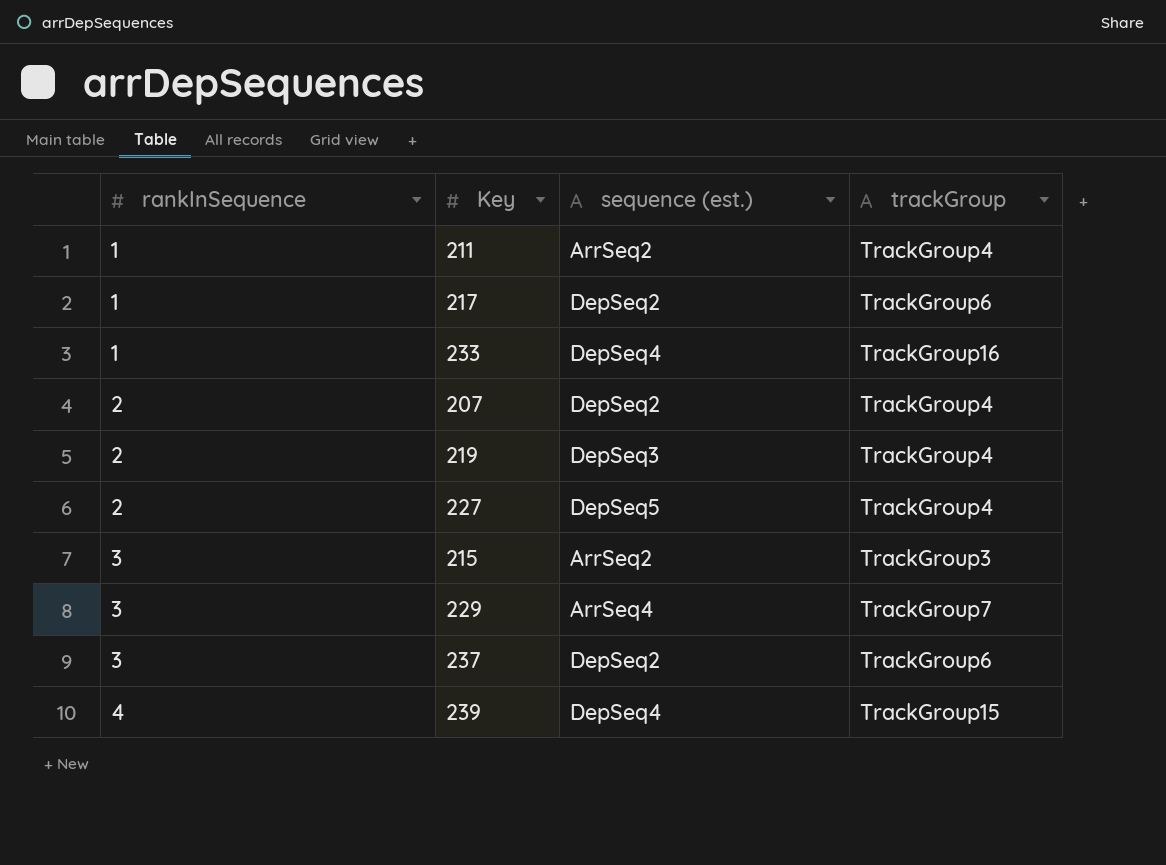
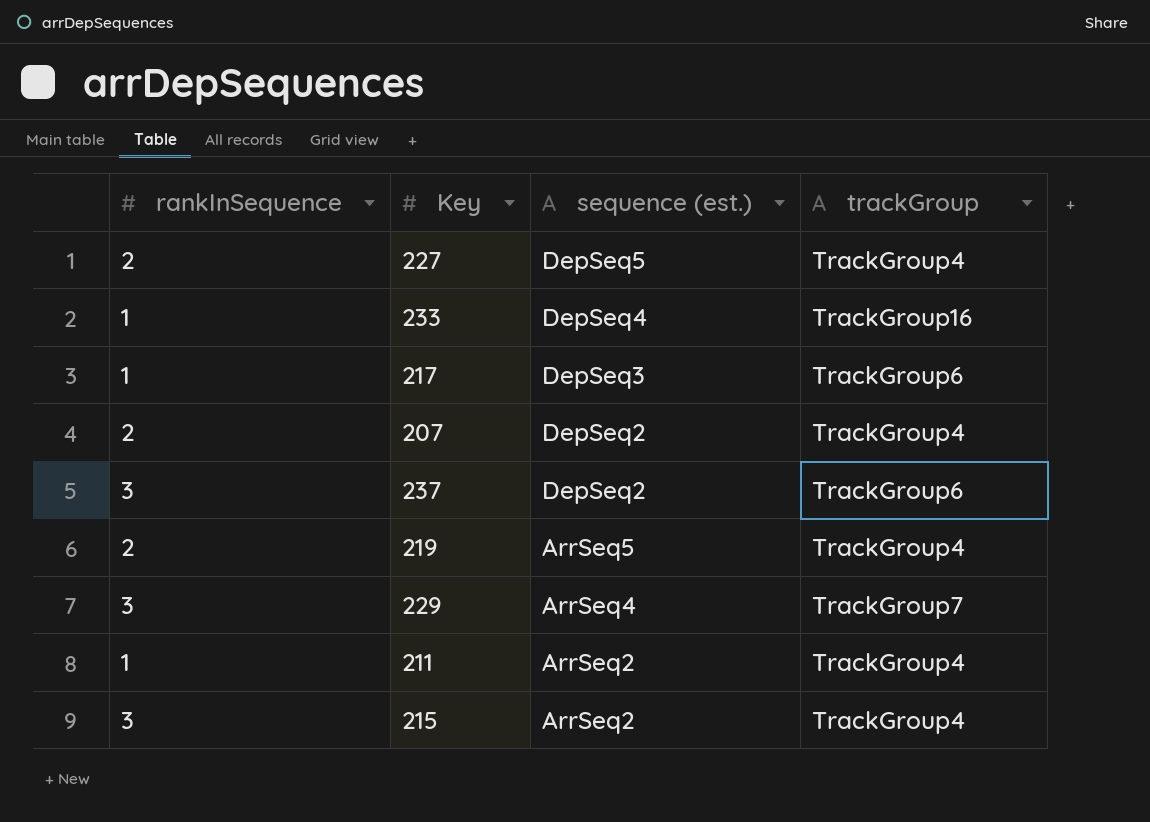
row order: rankInSequence ascending -> sequence (est.) descending
row 239: 4 | DepSeq4 | TrackGroup15 -> none
217 | sequence (est.): DepSeq2 -> DepSeq3
219 | sequence (est.): DepSeq3 -> ArrSeq5
215 | trackGroup: TrackGroup3 -> TrackGroup4

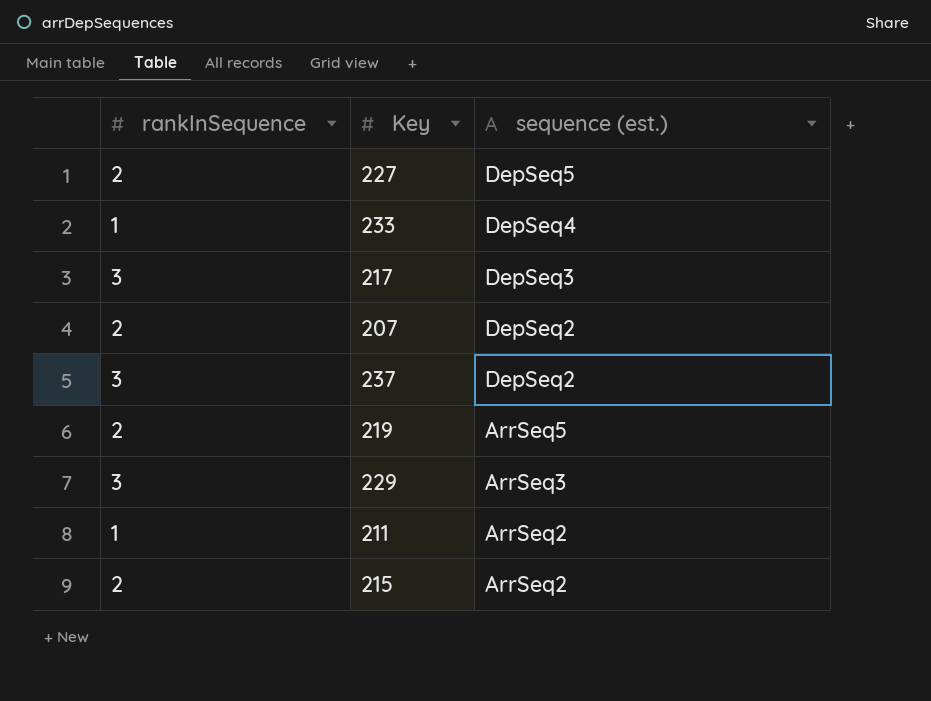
column trackGroup | position: 4 -> none
217 | rankInSequence: 1 -> 3
229 | sequence (est.): ArrSeq4 -> ArrSeq3
215 | rankInSequence: 3 -> 2

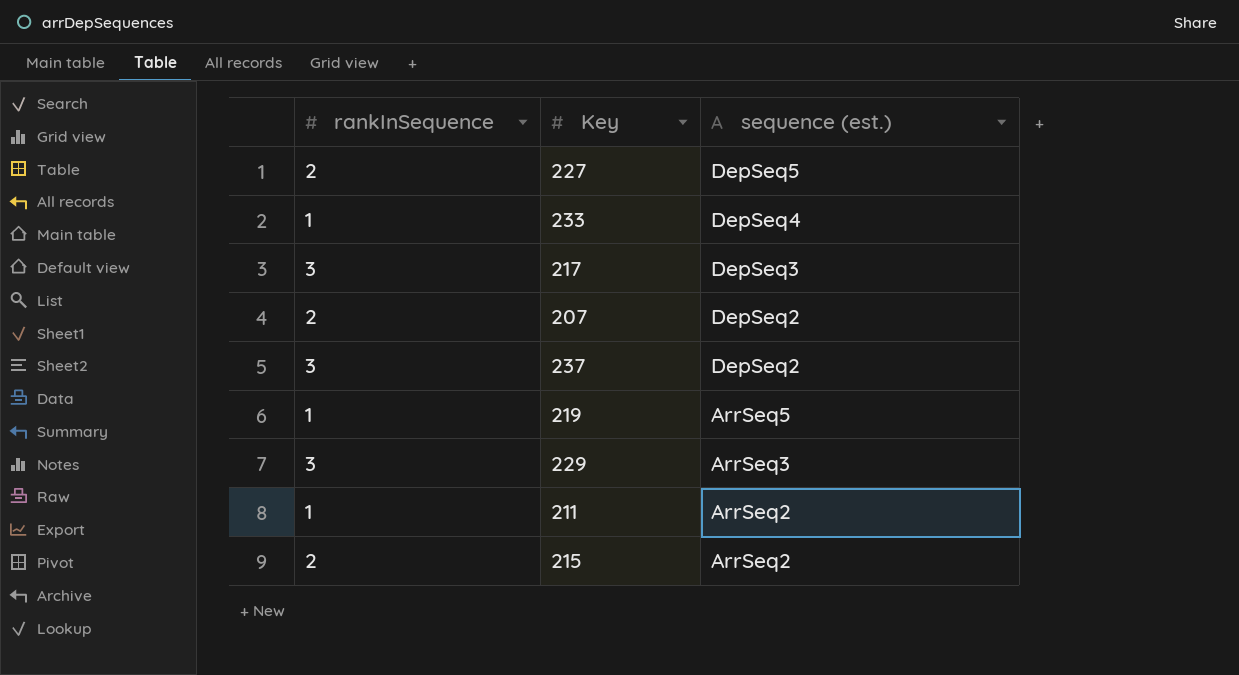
219 | rankInSequence: 2 -> 1

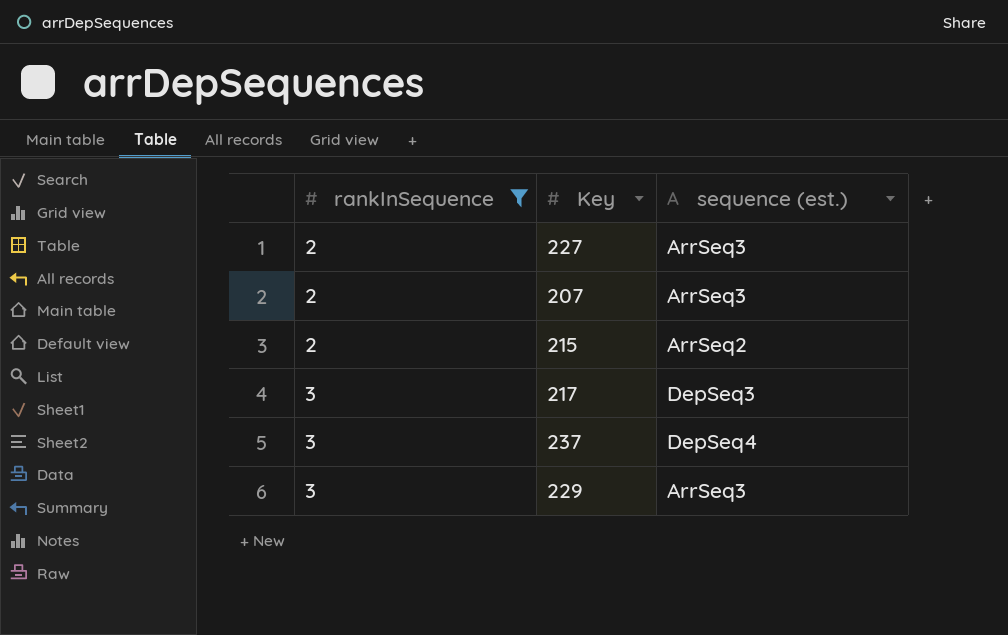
filter: none -> rankInSequence != 1
row order: sequence (est.) descending -> rankInSequence ascending
227 | sequence (est.): DepSeq5 -> ArrSeq3
207 | sequence (est.): DepSeq2 -> ArrSeq3
237 | sequence (est.): DepSeq2 -> DepSeq4

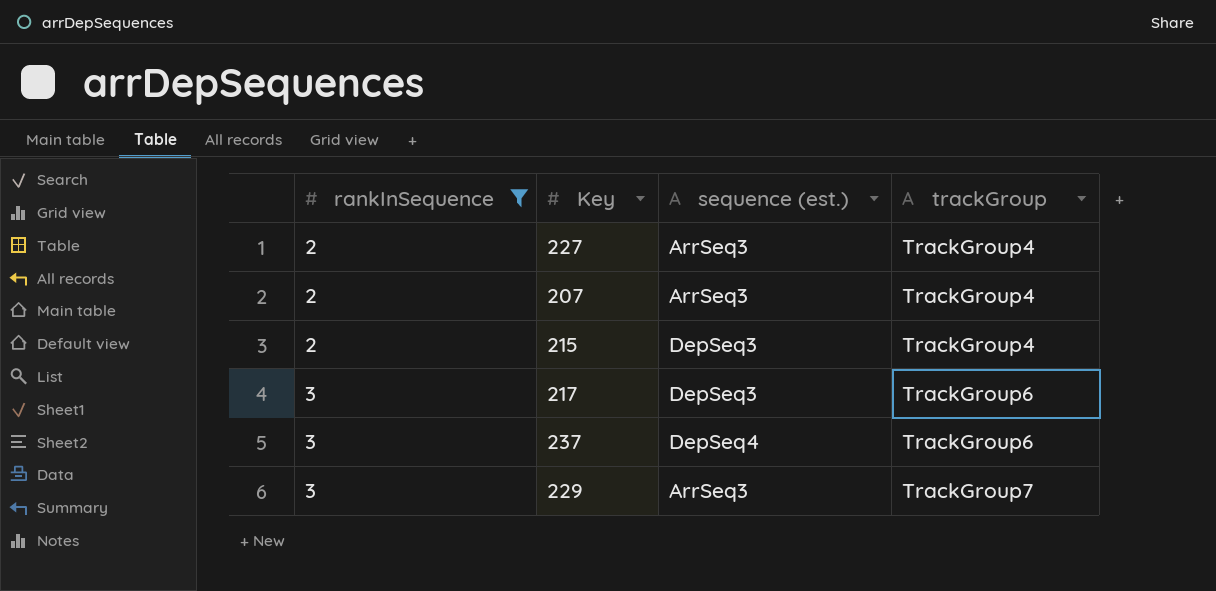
column trackGroup | position: none -> 4
215 | sequence (est.): ArrSeq2 -> DepSeq3

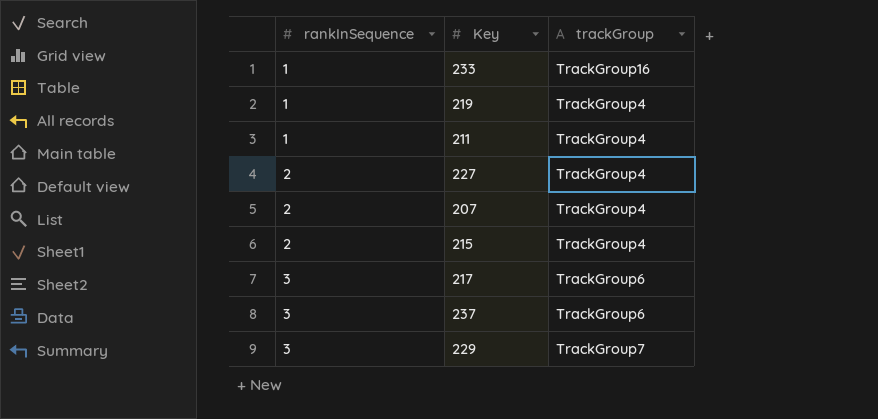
filter: rankInSequence != 1 -> none
column sequence (est.) | position: 3 -> none

